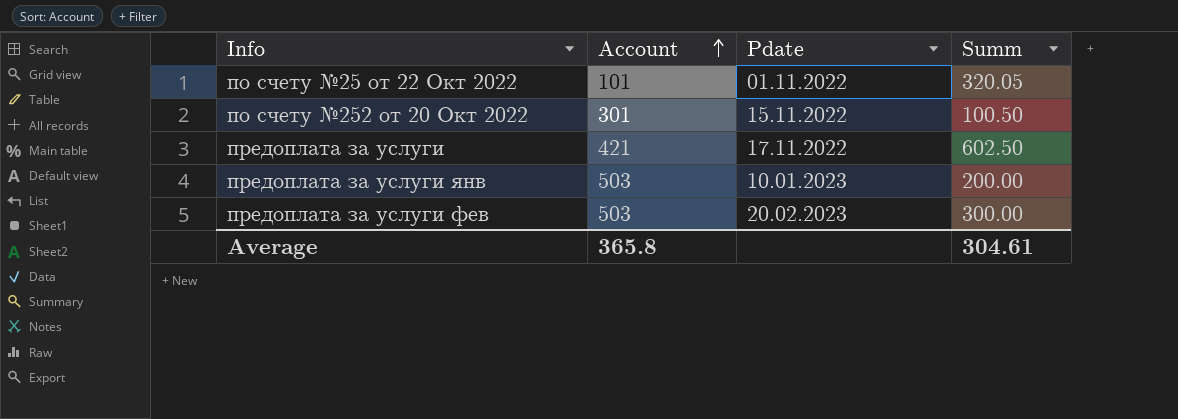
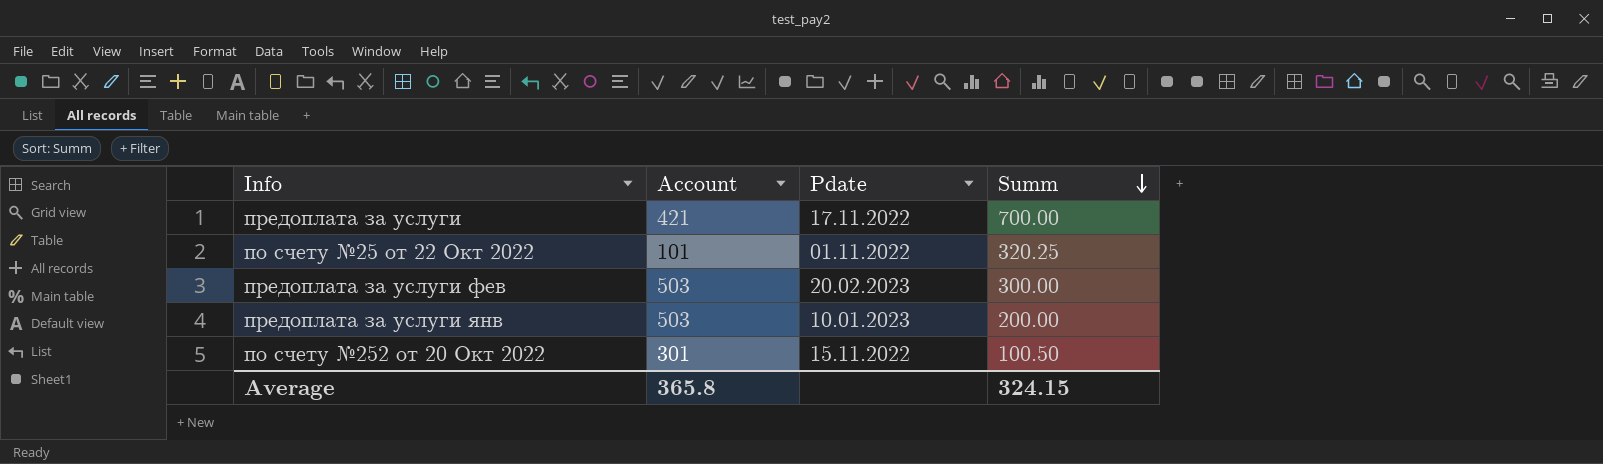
row order: Account ascending -> Summ descending
предоплата за услуги | Summ: 602.50 -> 700.00
по счету №25 от 22 Окт 2022 | Summ: 320.05 -> 320.25
Average | Summ: 304.61 -> 324.15

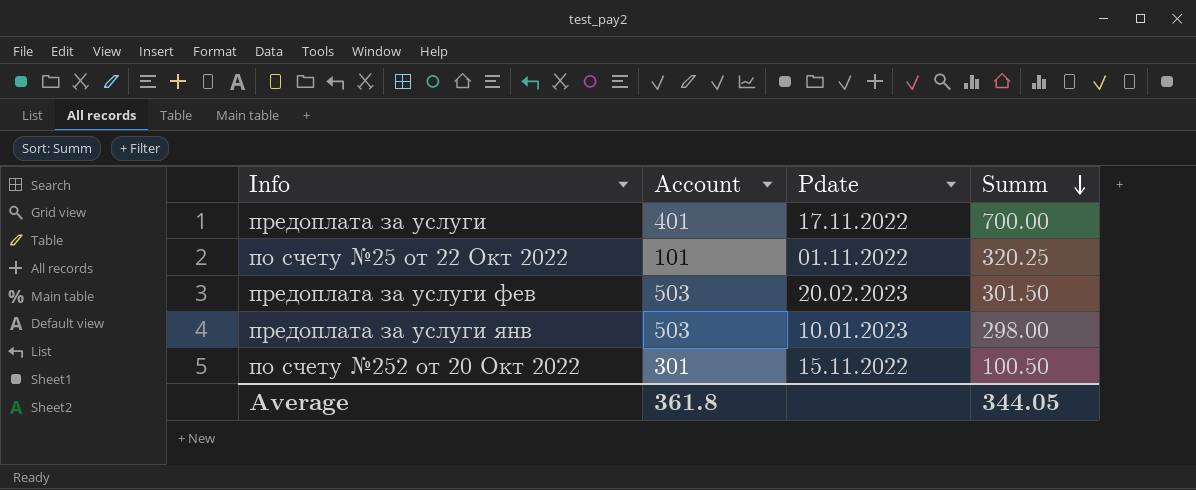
предоплата за услуги | Account: 421 -> 401
предоплата за услуги фев | Summ: 300.00 -> 301.50
предоплата за услуги янв | Summ: 200.00 -> 298.00
Average | Account: 365.8 -> 361.8
Average | Summ: 324.15 -> 344.05

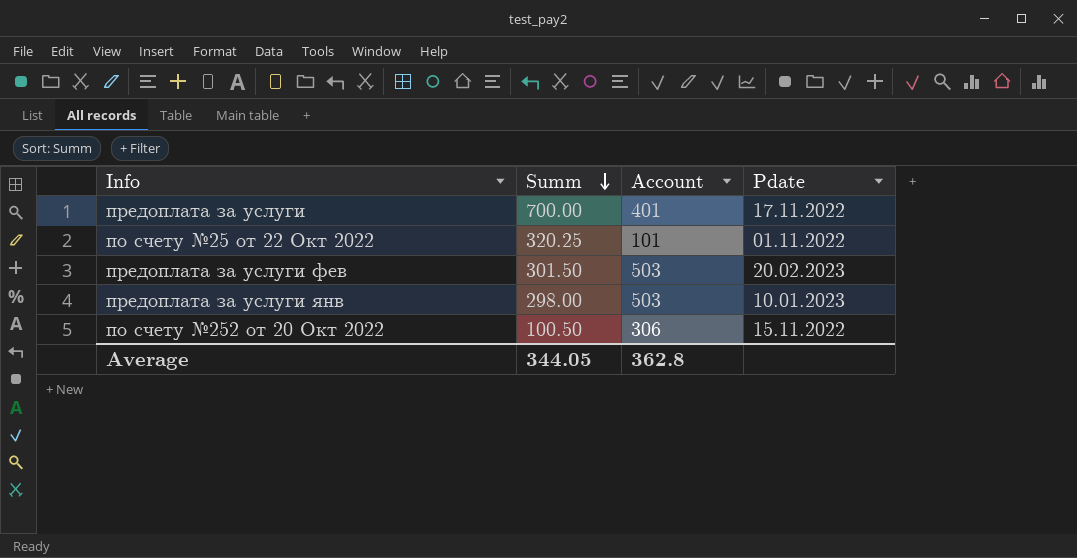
column Summ | position: 4 -> 2
по счету №252 от 20 Окт 2022 | Account: 301 -> 306
Average | Account: 361.8 -> 362.8

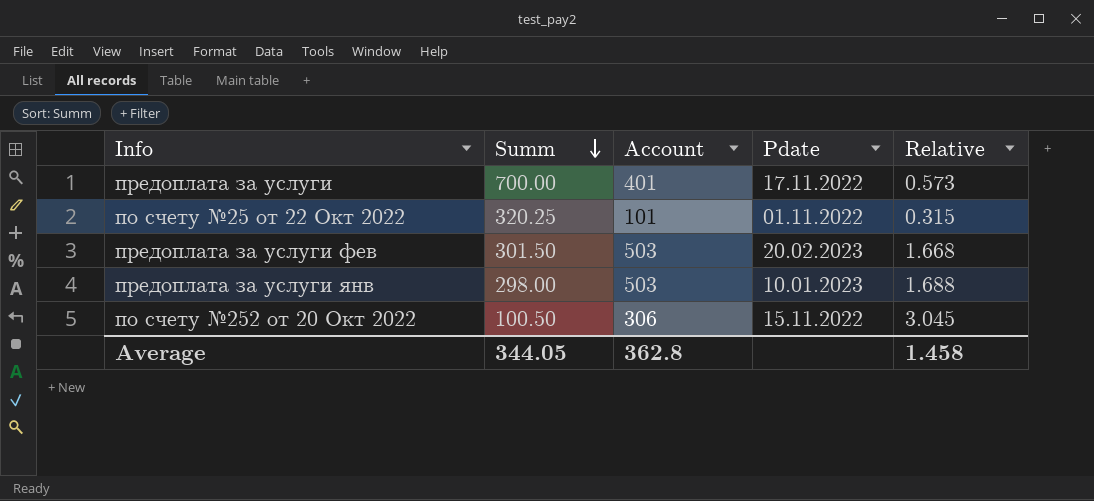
column Relative | formula: none -> [Account] / [Summ]

